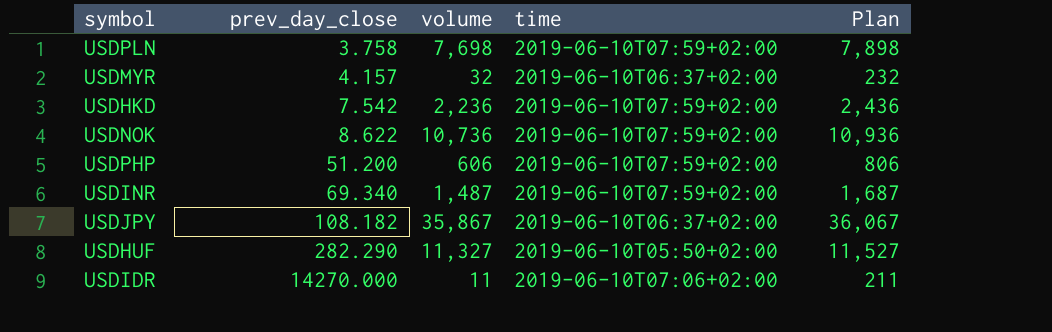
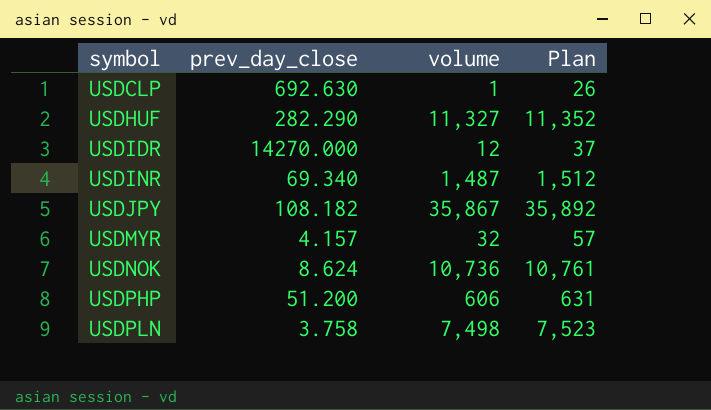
row order: prev_day_close ascending -> symbol ascending
column time | position: 4 -> none
column Plan | formula: [volume] + 200 -> [volume] + 25
row USDHKD: 7.542 | 2,236 | 2019-06-10T07:59+02:00 | 2,436 -> none
row USDCLP: none -> 692.630 | 1 | 26
USDIDR | volume: 11 -> 12
USDNOK | prev_day_close: 8.622 -> 8.624
USDPLN | volume: 7,698 -> 7,498

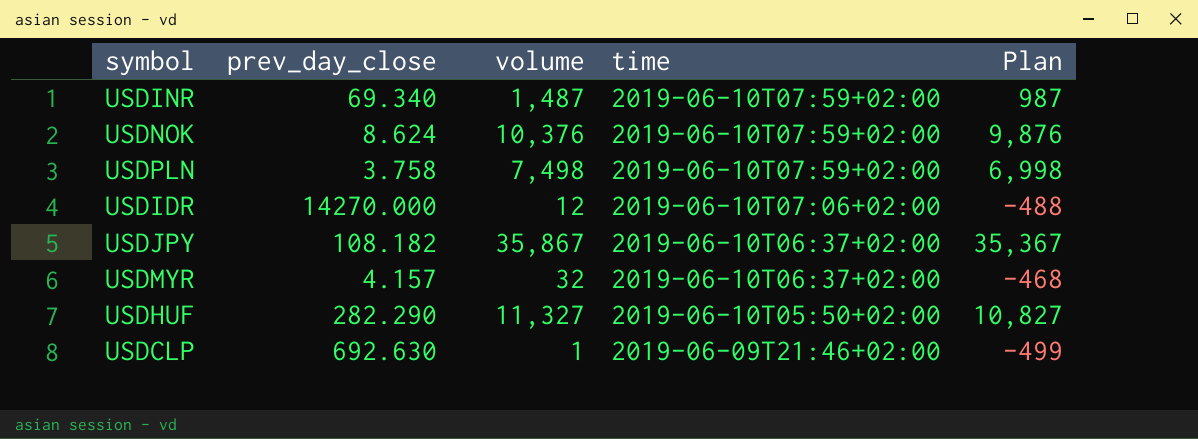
row order: symbol ascending -> time descending
column time | position: none -> 4
column Plan | formula: [volume] + 25 -> [volume] - 500
row USDPHP: 51.200 | 606 | 631 -> none
USDNOK | volume: 10,736 -> 10,376

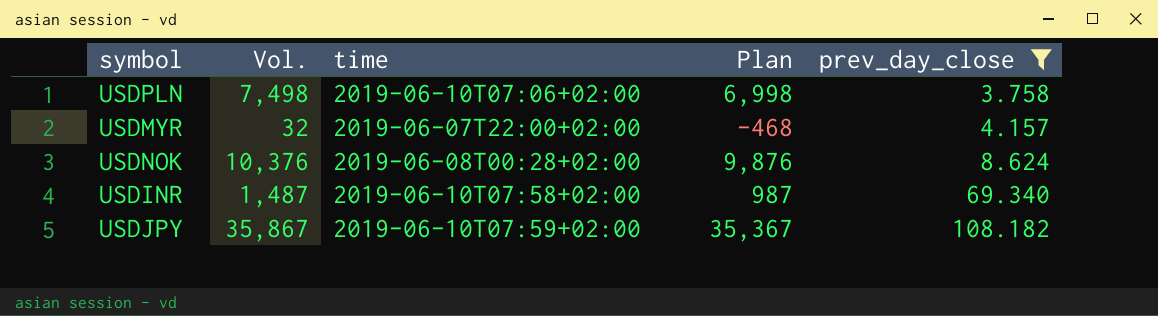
filter: none -> prev_day_close <= 108.182
row order: time descending -> prev_day_close ascending
column name: volume -> Vol.
column prev_day_close | position: 2 -> 5
USDPLN | time: 2019-06-10T07:59+02:00 -> 2019-06-10T07:06+02:00
USDMYR | time: 2019-06-10T06:37+02:00 -> 2019-06-07T22:00+02:00
USDNOK | time: 2019-06-10T07:59+02:00 -> 2019-06-08T00:28+02:00
USDINR | time: 2019-06-10T07:59+02:00 -> 2019-06-10T07:58+02:00
USDJPY | time: 2019-06-10T06:37+02:00 -> 2019-06-10T07:59+02:00

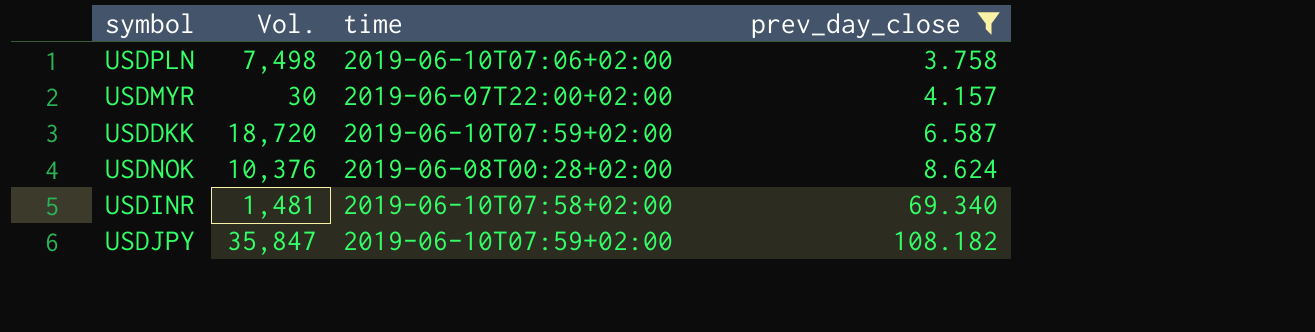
column Plan | formula: [Vol.] - 500 -> none
USDMYR | Vol.: 32 -> 30
row USDDKK: none -> 18,720 | 2019-06-10T07:59+02:00 | 6.587
USDINR | Vol.: 1,487 -> 1,481
USDJPY | Vol.: 35,867 -> 35,847

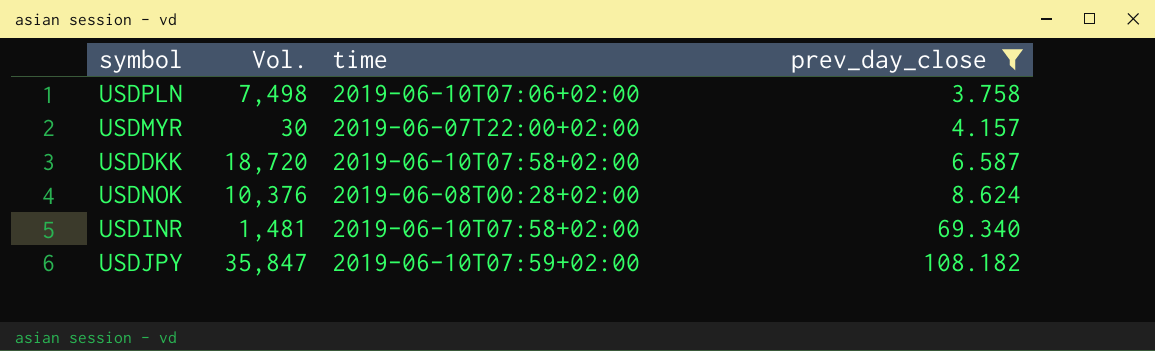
USDDKK | time: 2019-06-10T07:59+02:00 -> 2019-06-10T07:58+02:00

